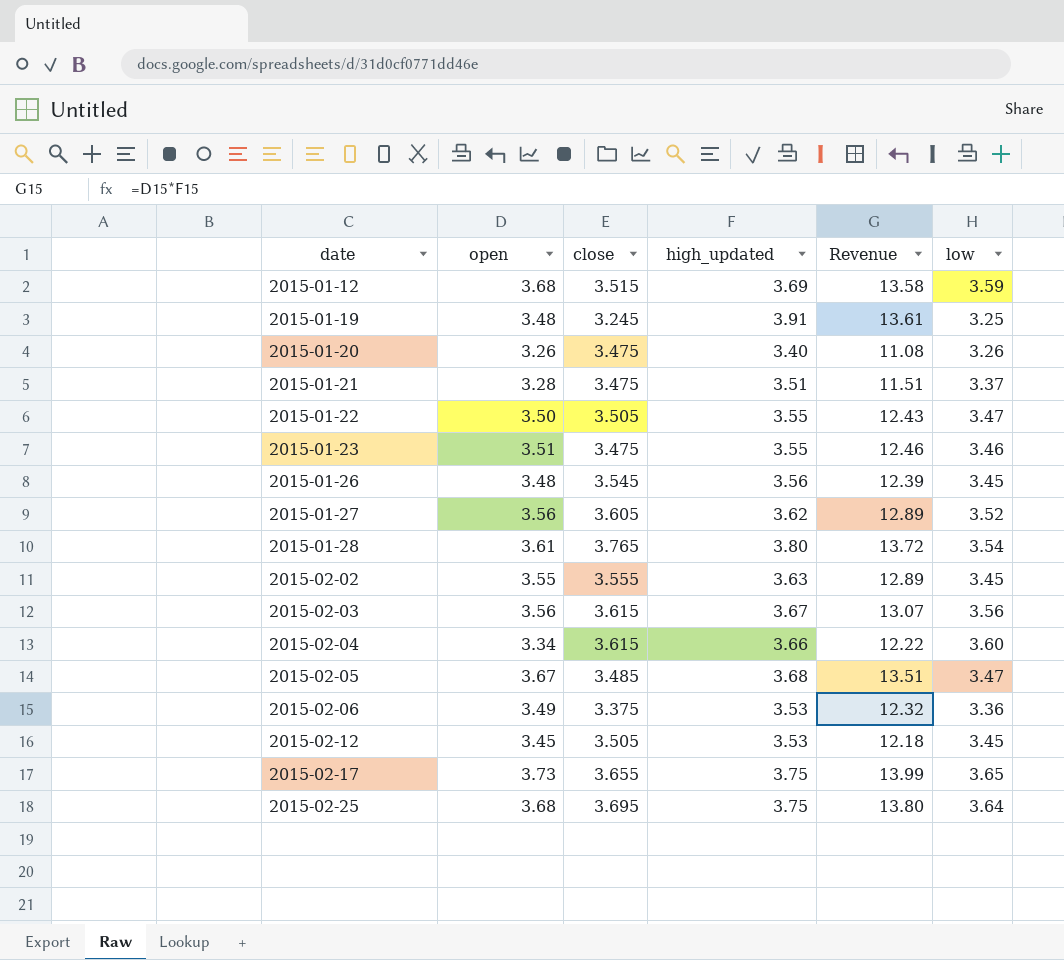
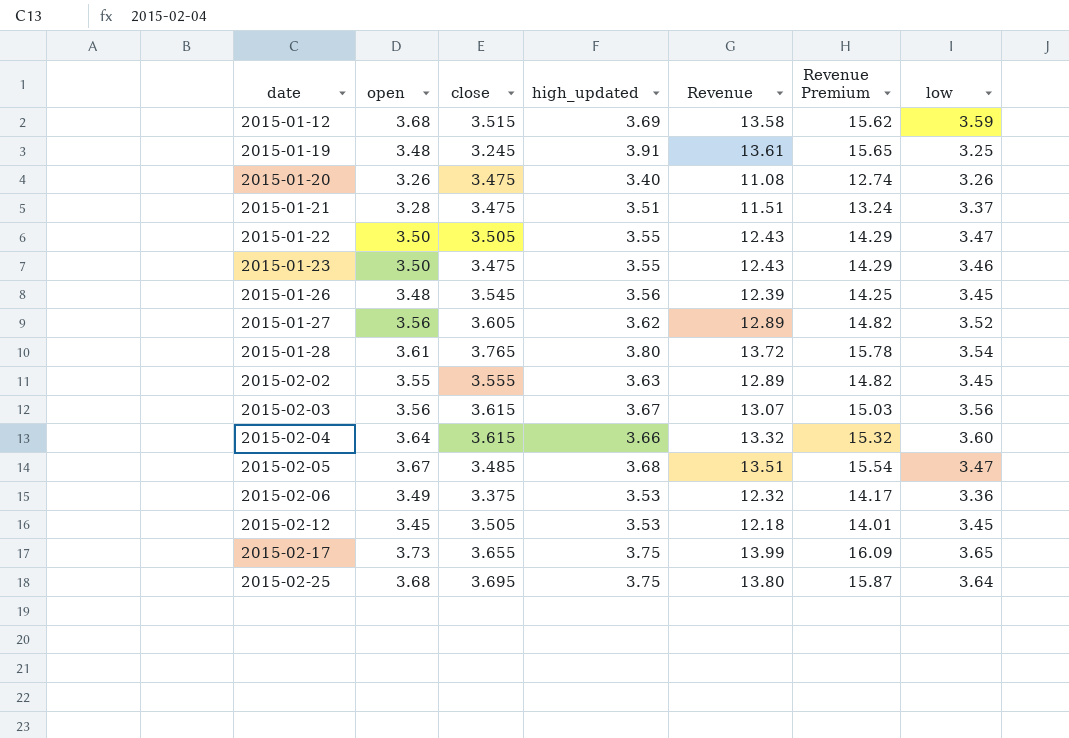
column Revenue Premium | formula: none -> [Revenue] * 1.15
2015-01-23 | open: 3.51 -> 3.50
2015-01-23 | Revenue: 12.46 -> 12.43
2015-02-04 | open: 3.34 -> 3.64
2015-02-04 | Revenue: 12.22 -> 13.32

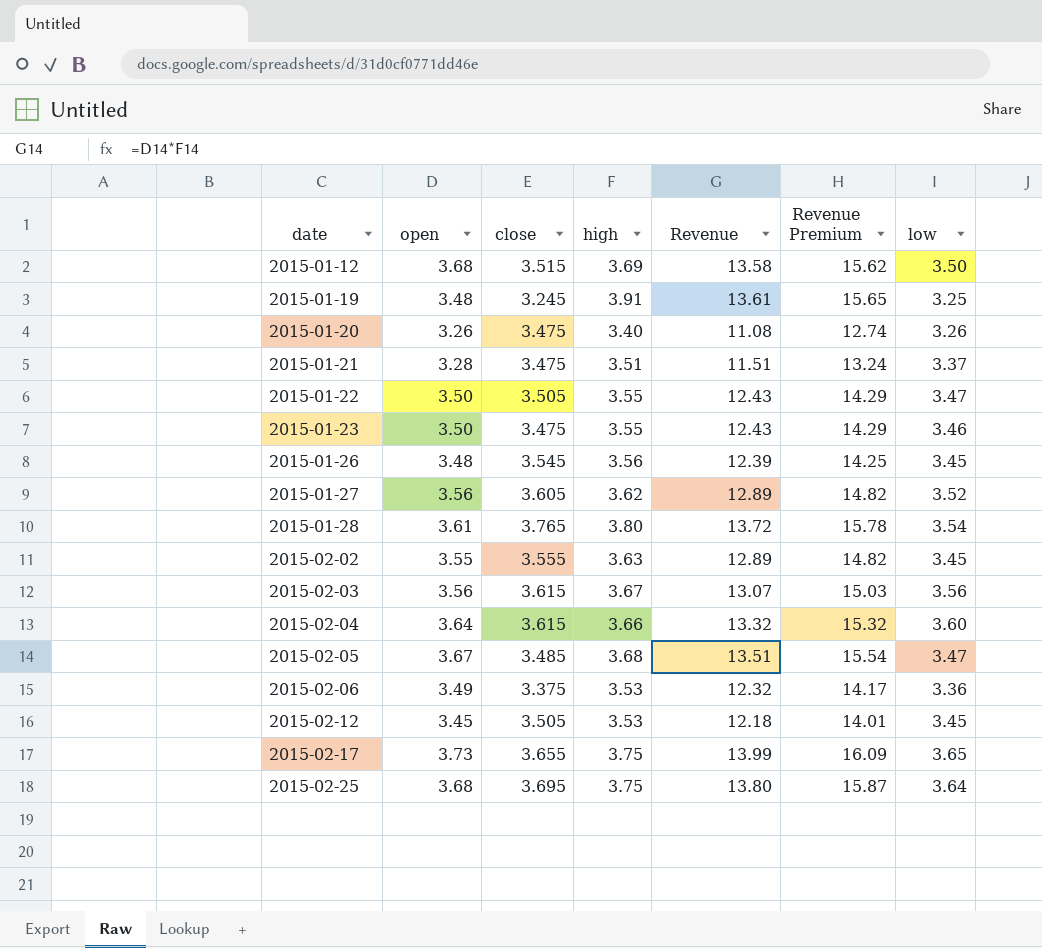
column name: high_updated -> high
2015-01-12 | low: 3.59 -> 3.50

